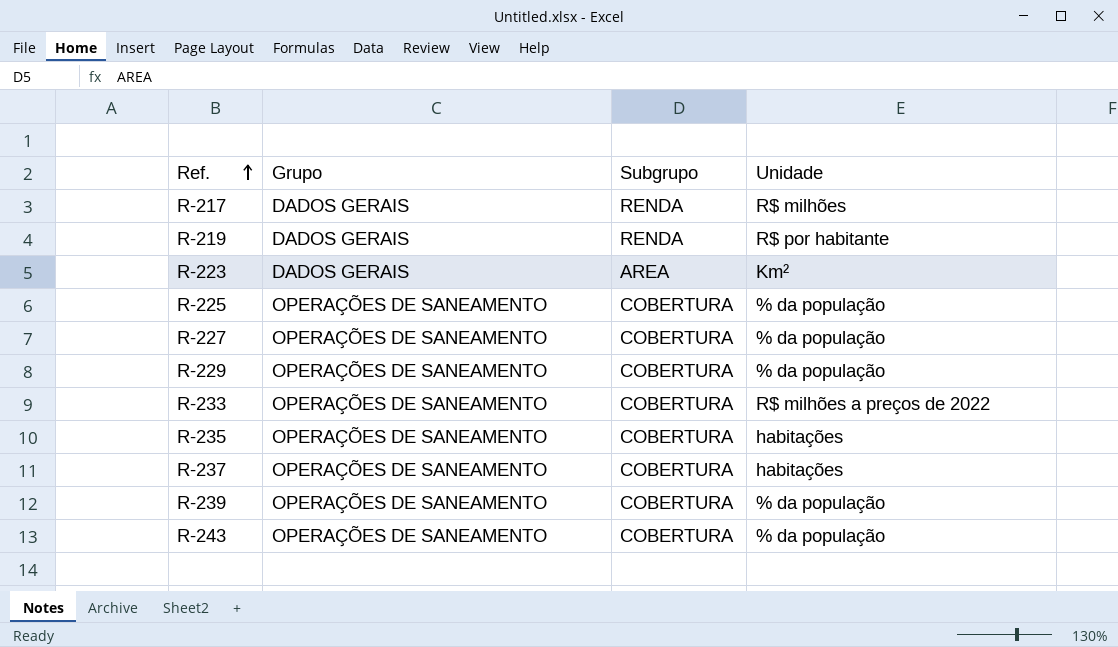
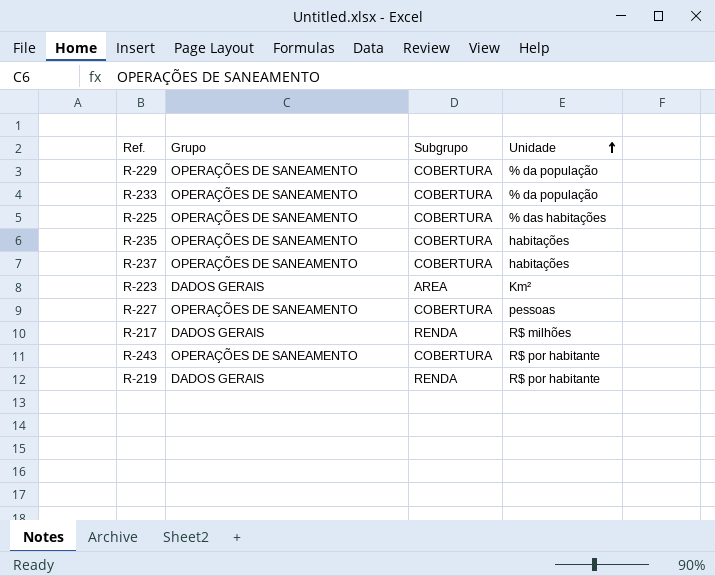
row order: Ref. ascending -> Unidade ascending
row R-239: OPERAÇÕES DE SANEAMENTO | COBERTURA | % da população -> none
R-233 | Unidade: R$ milhões a preços de 2022 -> % da população
R-225 | Unidade: % da população -> % das habitações
R-227 | Unidade: % da população -> pessoas
R-243 | Unidade: % da população -> R$ por habitante

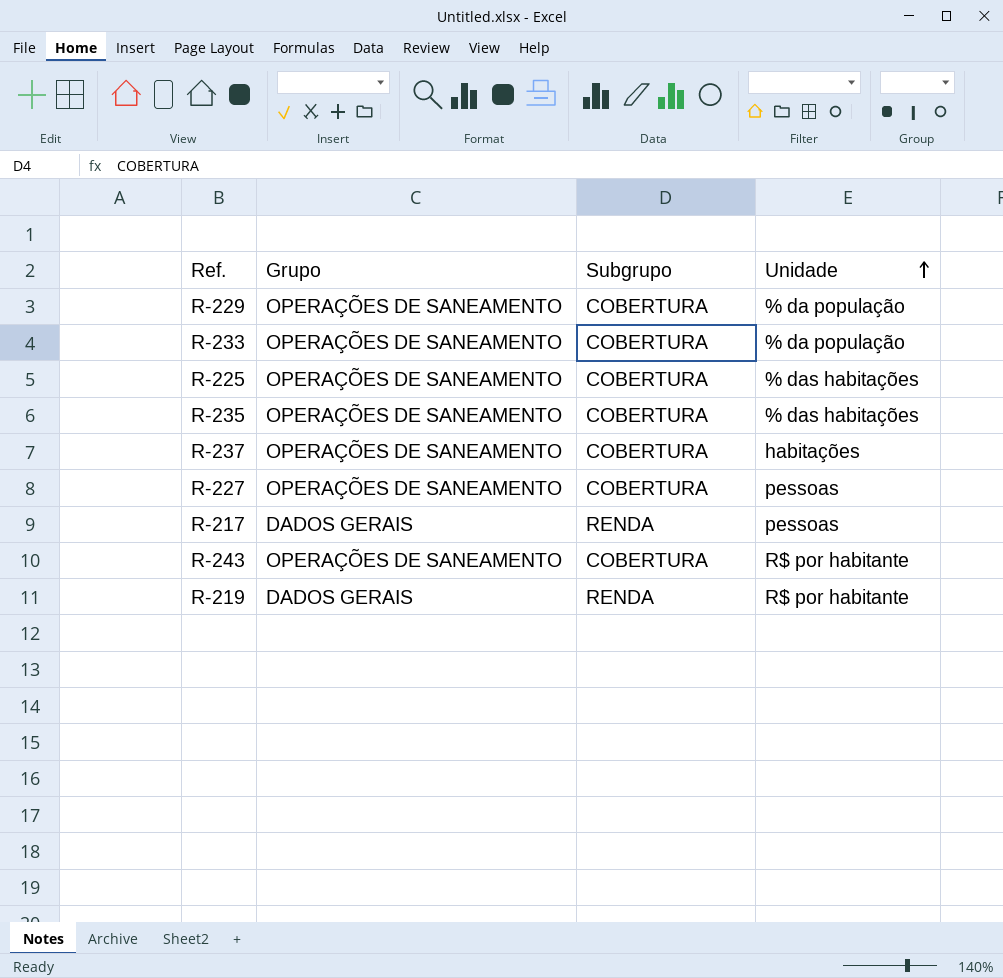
row R-223: DADOS GERAIS | AREA | Km² -> none
R-235 | Unidade: habitações -> % das habitações
R-217 | Unidade: R$ milhões -> pessoas

